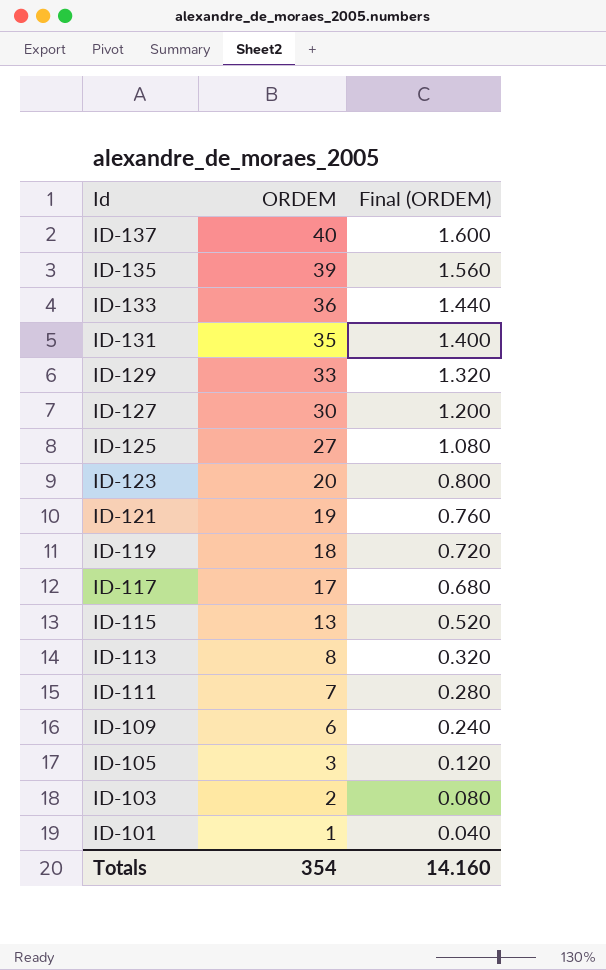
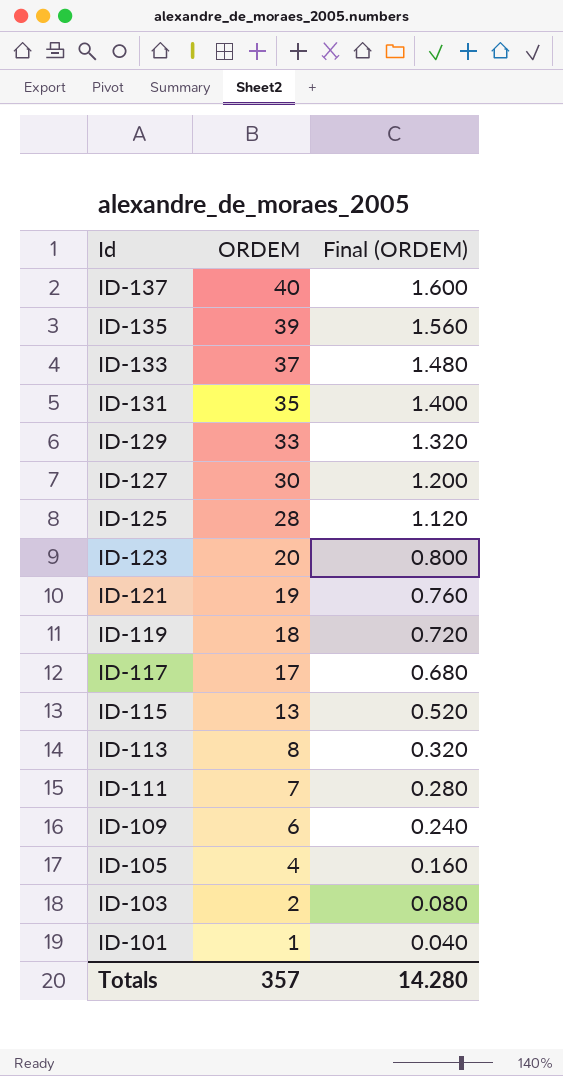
ID-133 | ORDEM: 36 -> 37
ID-133 | Final (ORDEM): 1.440 -> 1.480
ID-125 | ORDEM: 27 -> 28
ID-125 | Final (ORDEM): 1.080 -> 1.120
ID-105 | ORDEM: 3 -> 4
ID-105 | Final (ORDEM): 0.120 -> 0.160
Totals | ORDEM: 354 -> 357
Totals | Final (ORDEM): 14.160 -> 14.280

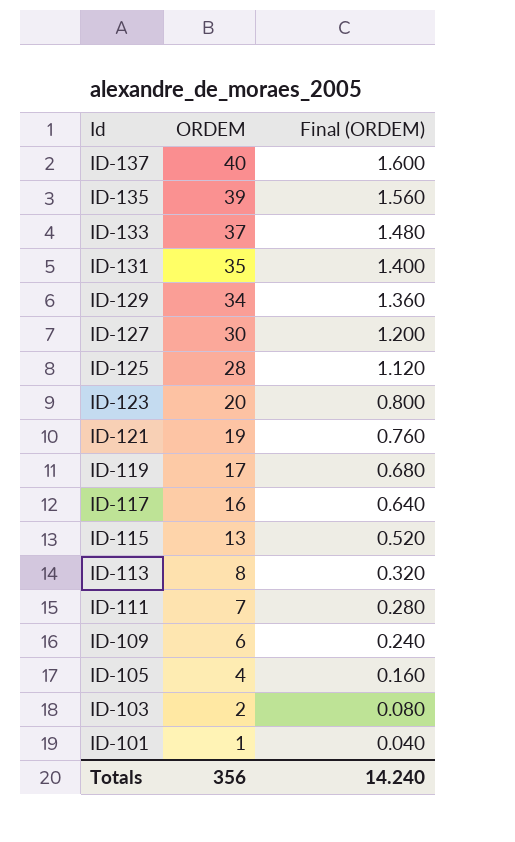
ID-129 | ORDEM: 33 -> 34
ID-129 | Final (ORDEM): 1.320 -> 1.360
ID-119 | ORDEM: 18 -> 17
ID-119 | Final (ORDEM): 0.720 -> 0.680
ID-117 | ORDEM: 17 -> 16
ID-117 | Final (ORDEM): 0.680 -> 0.640
Totals | ORDEM: 357 -> 356
Totals | Final (ORDEM): 14.280 -> 14.240

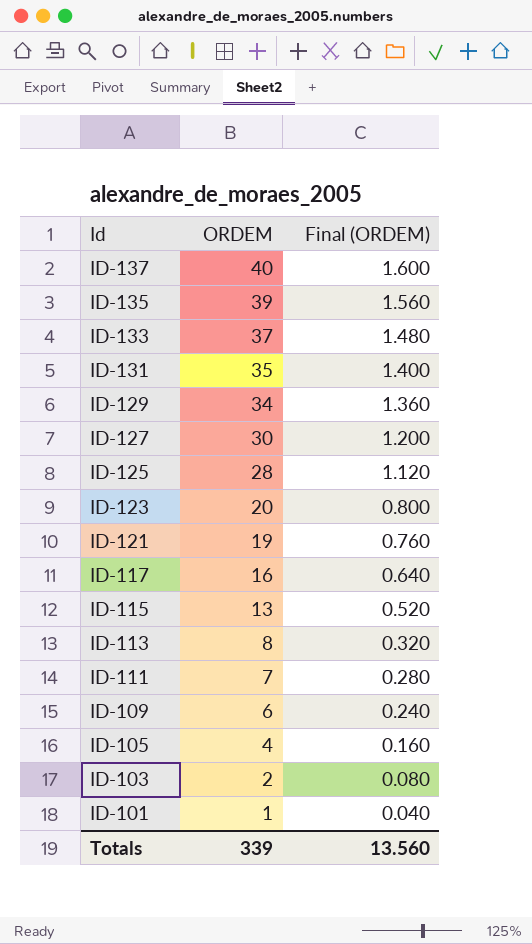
row ID-119: 17 | 0.680 -> none
Totals | ORDEM: 356 -> 339
Totals | Final (ORDEM): 14.240 -> 13.560

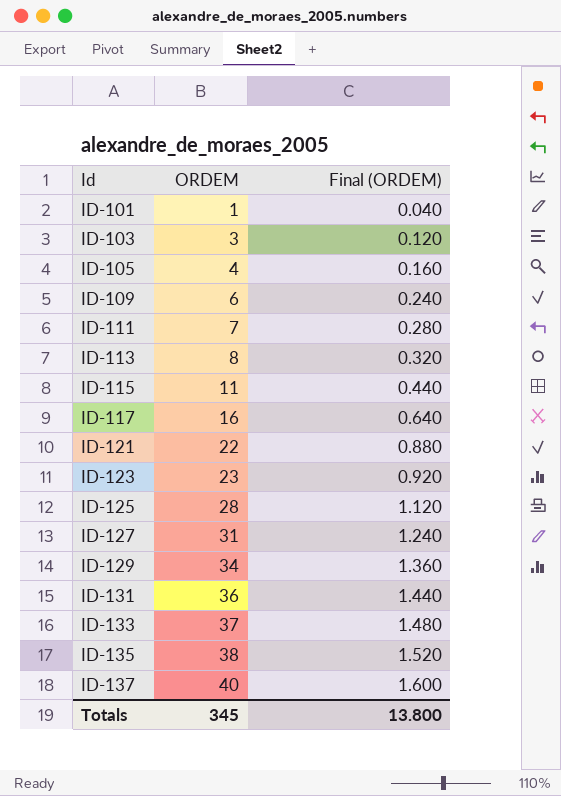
row order: Id descending -> Id ascending
ID-103 | ORDEM: 2 -> 3
ID-103 | Final (ORDEM): 0.080 -> 0.120
ID-115 | ORDEM: 13 -> 11
ID-115 | Final (ORDEM): 0.520 -> 0.440
ID-121 | ORDEM: 19 -> 22
ID-121 | Final (ORDEM): 0.760 -> 0.880
ID-123 | ORDEM: 20 -> 23
ID-123 | Final (ORDEM): 0.800 -> 0.920
ID-127 | ORDEM: 30 -> 31
ID-127 | Final (ORDEM): 1.200 -> 1.240
ID-131 | ORDEM: 35 -> 36
ID-131 | Final (ORDEM): 1.400 -> 1.440
ID-135 | ORDEM: 39 -> 38
ID-135 | Final (ORDEM): 1.560 -> 1.520
Totals | ORDEM: 339 -> 345
Totals | Final (ORDEM): 13.560 -> 13.800

